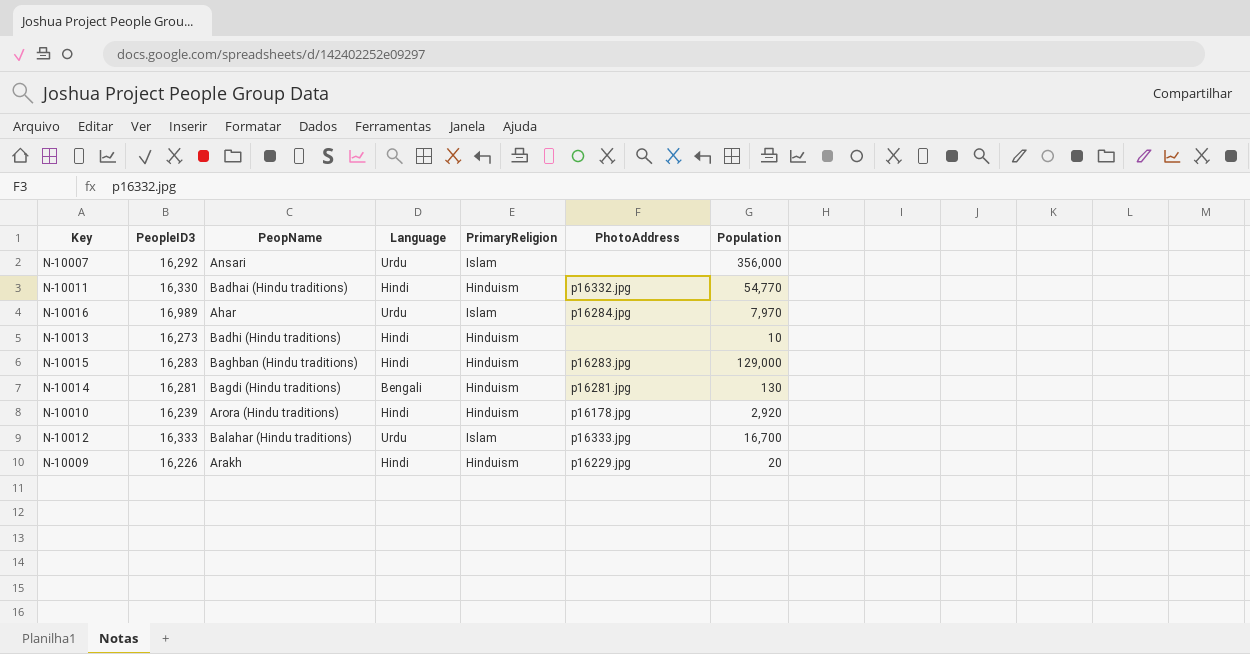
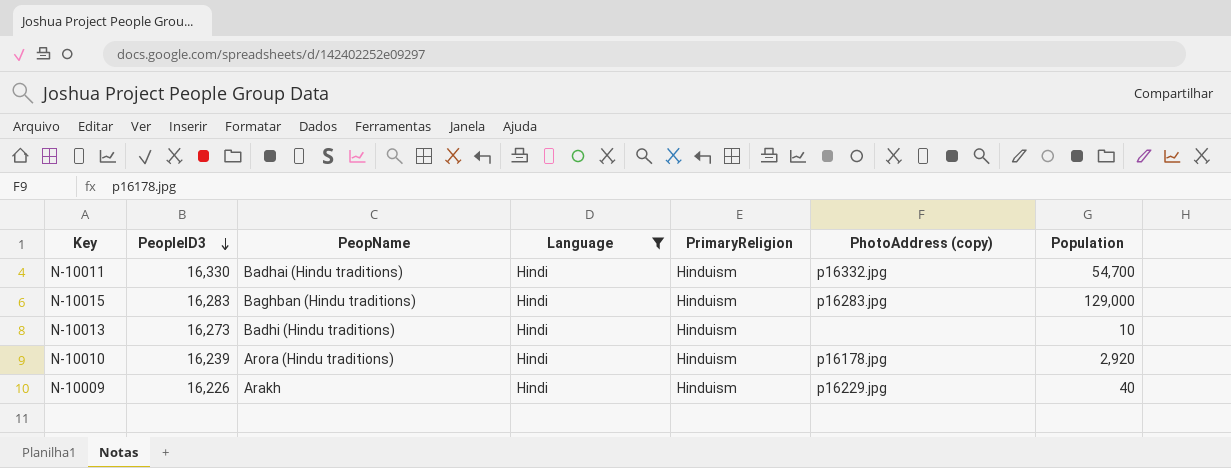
filter: none -> Language = Hindi
row order: none -> PeopleID3 descending
column name: PhotoAddress -> PhotoAddress (copy)
N-10011 | Population: 54,770 -> 54,700
N-10009 | Population: 20 -> 40

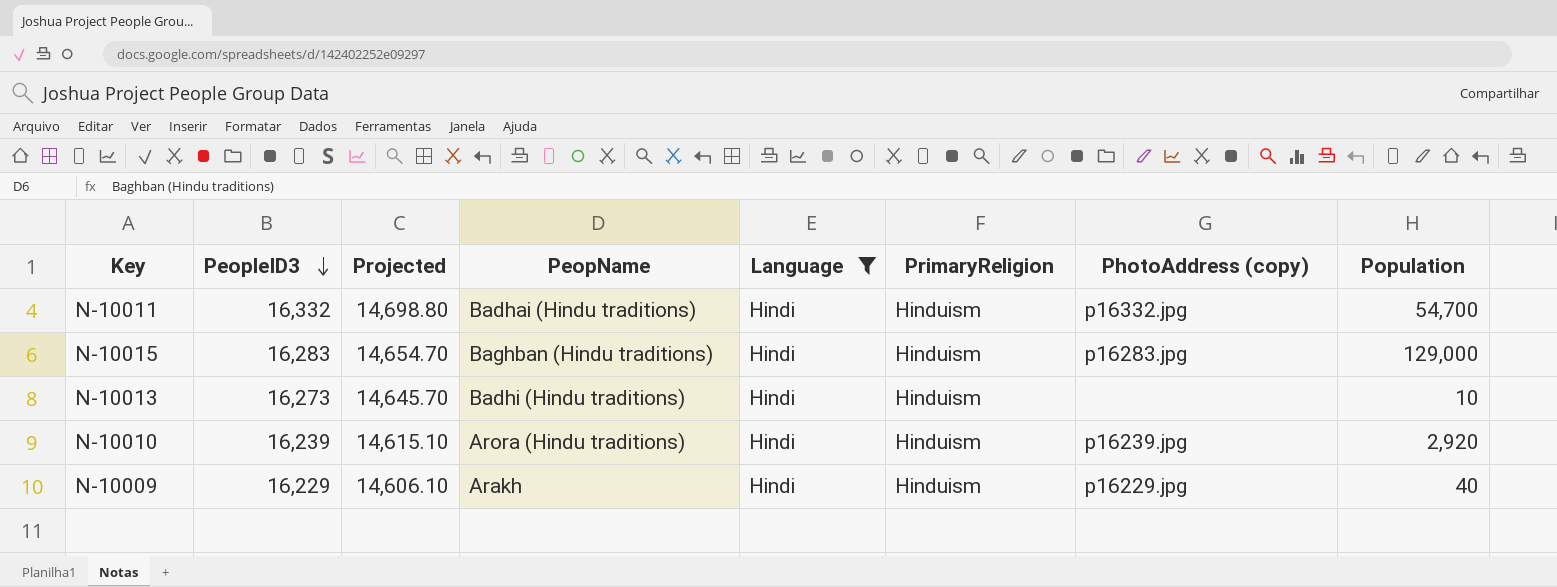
column Projected | formula: none -> [PeopleID3] * 0.9
N-10011 | PeopleID3: 16,330 -> 16,332
N-10010 | PhotoAddress (copy): p16178.jpg -> p16239.jpg
N-10009 | PeopleID3: 16,226 -> 16,229

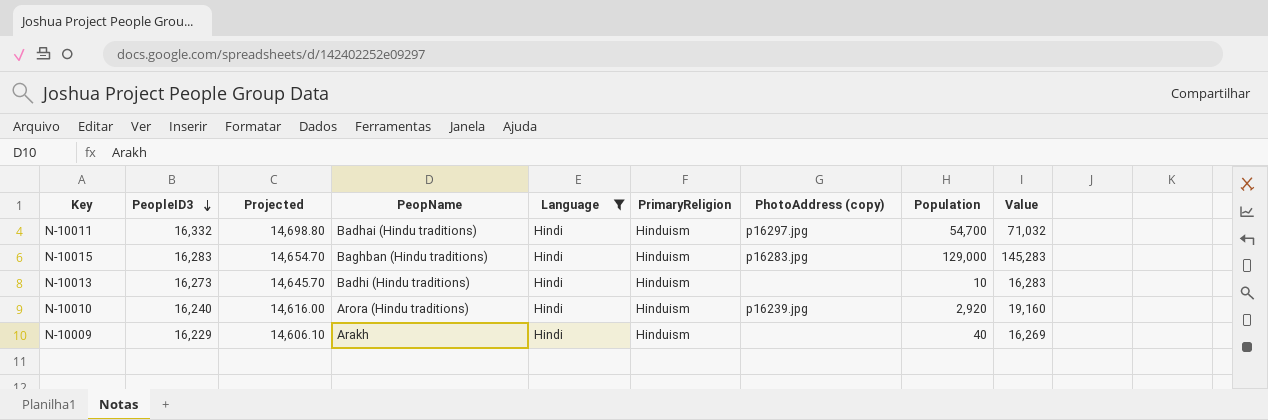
column Value | formula: none -> [PeopleID3] + [Population]
N-10011 | PhotoAddress (copy): p16332.jpg -> p16297.jpg
N-10010 | PeopleID3: 16,239 -> 16,240
N-10010 | Projected: 14,615.10 -> 14,616.00
N-10009 | PhotoAddress (copy): p16229.jpg -> none

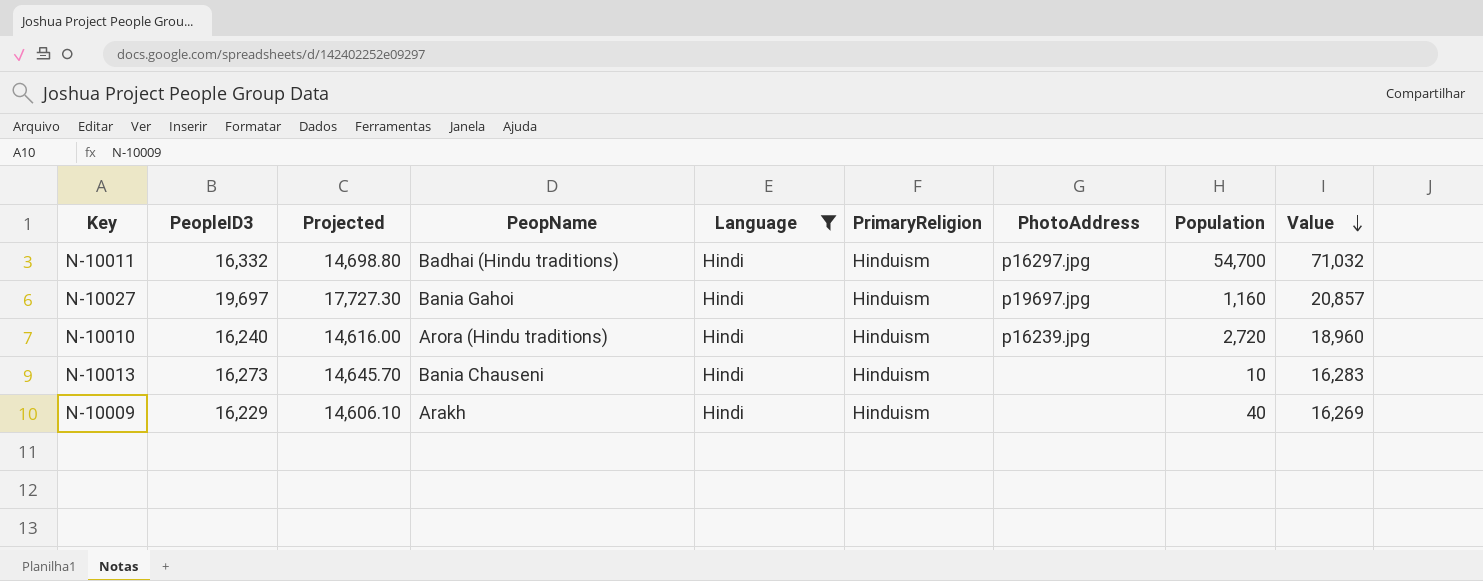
row order: PeopleID3 descending -> Value descending
column name: PhotoAddress (copy) -> PhotoAddress
row N-10015: 16,283 | 14,654.70 | Baghban (Hindu traditions) | Hindi | Hinduism | p16283.jpg | 129,000 | 145,283 -> none
row N-10027: none -> 19,697 | 17,727.30 | Bania Gahoi | Hindi | Hinduism | p19697.jpg | 1,160 | 20,857
N-10010 | Population: 2,920 -> 2,720
N-10010 | Value: 19,160 -> 18,960
N-10013 | PeopName: Badhi (Hindu traditions) -> Bania Chauseni

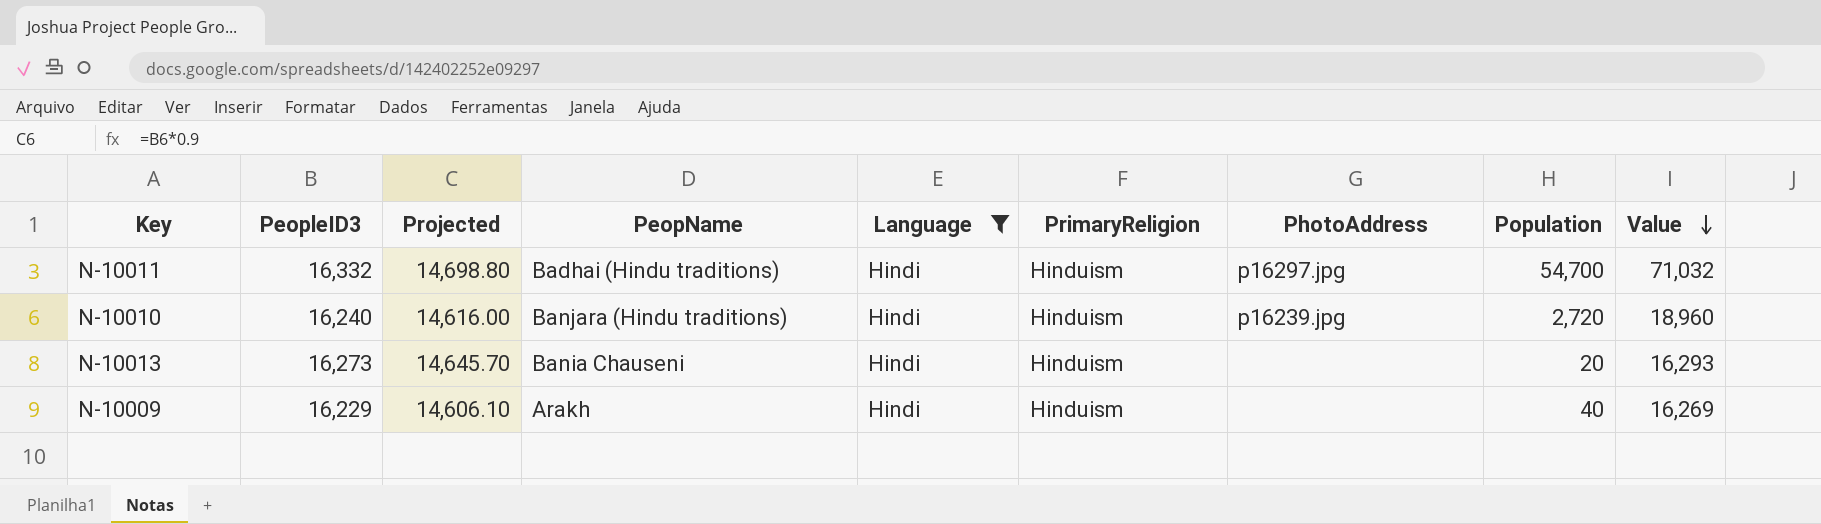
row N-10027: 19,697 | 17,727.30 | Bania Gahoi | Hindi | Hinduism | p19697.jpg | 1,160 | 20,857 -> none
N-10010 | PeopName: Arora (Hindu traditions) -> Banjara (Hindu traditions)
N-10013 | Population: 10 -> 20
N-10013 | Value: 16,283 -> 16,293

